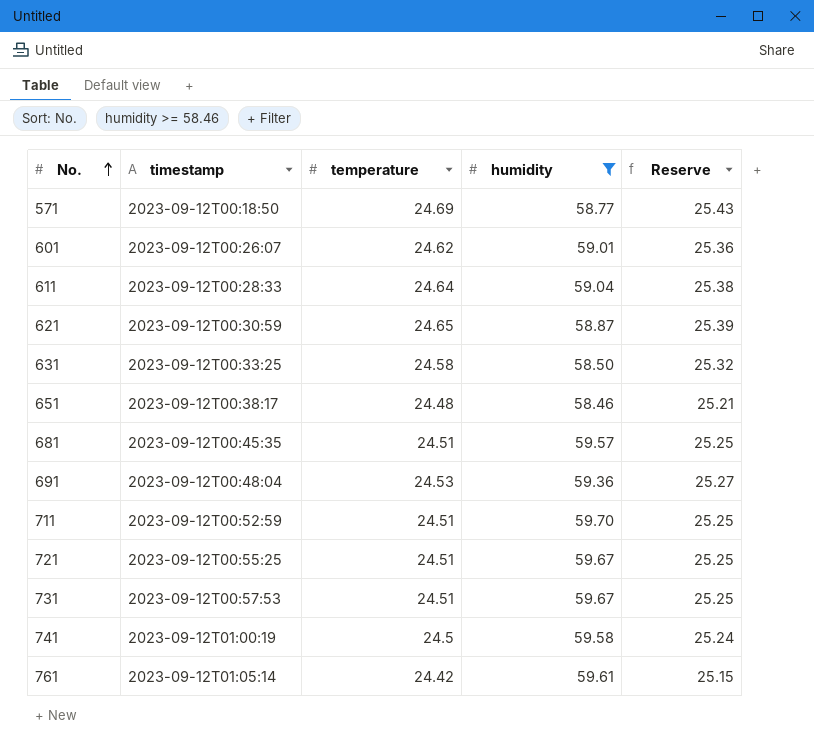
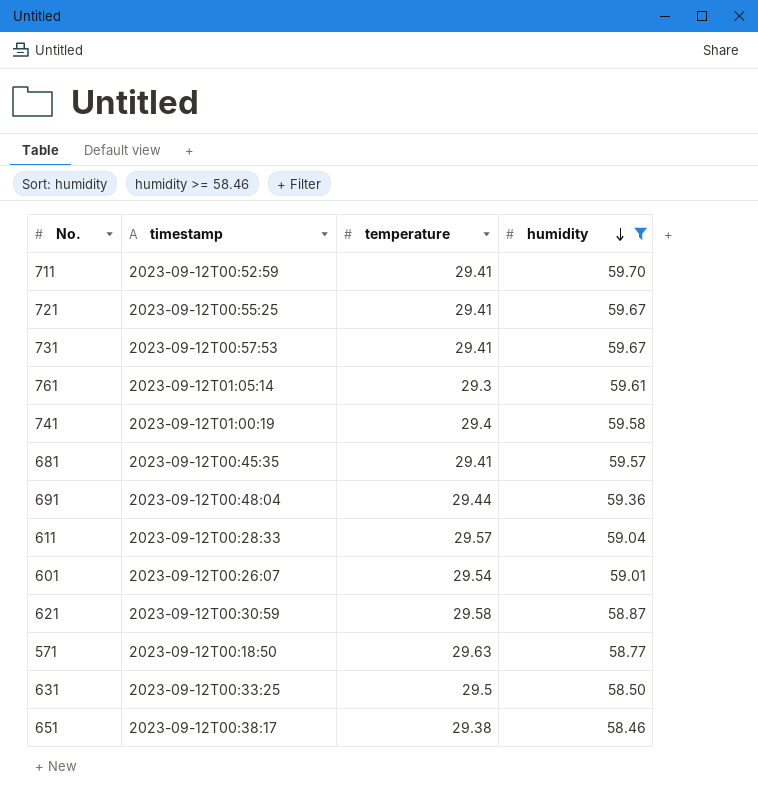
row order: No. ascending -> humidity descending
column Reserve | formula: [temperature] * 1.03 -> none
711 | temperature: 24.51 -> 29.41
721 | temperature: 24.51 -> 29.41
731 | temperature: 24.51 -> 29.41
761 | temperature: 24.42 -> 29.3
741 | temperature: 24.5 -> 29.4
681 | temperature: 24.51 -> 29.41
691 | temperature: 24.53 -> 29.44
611 | temperature: 24.64 -> 29.57
601 | temperature: 24.62 -> 29.54
621 | temperature: 24.65 -> 29.58
571 | temperature: 24.69 -> 29.63
631 | temperature: 24.58 -> 29.5
651 | temperature: 24.48 -> 29.38

